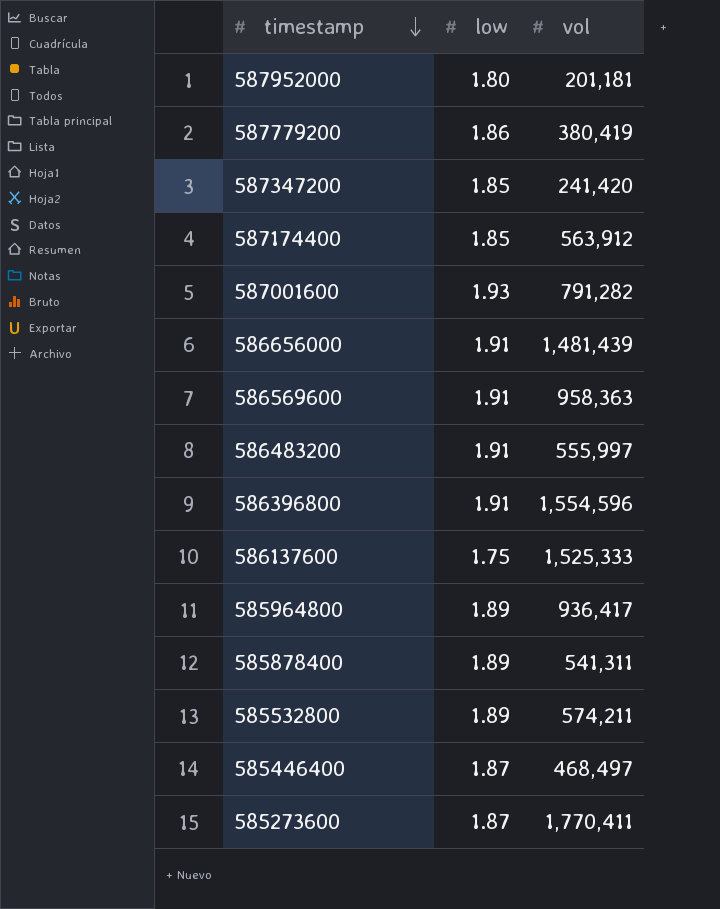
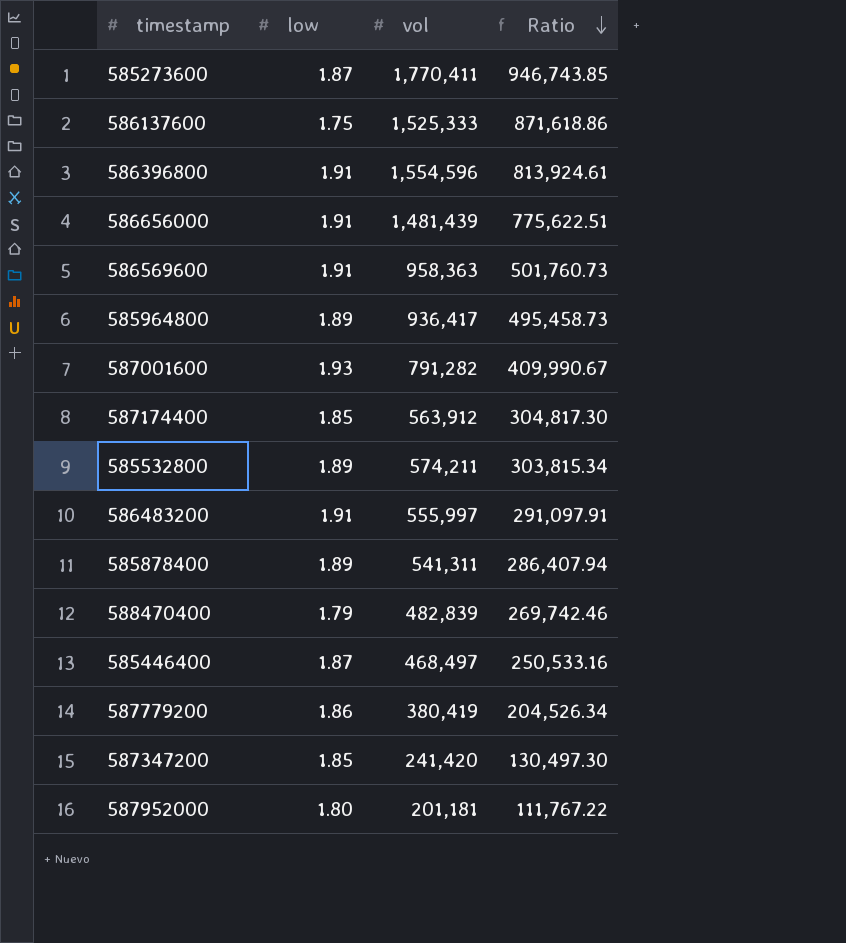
row order: timestamp descending -> Ratio descending
column Ratio | formula: none -> [vol] / [low]
row 588470400: none -> 1.79 | 482,839 | 269,742.46

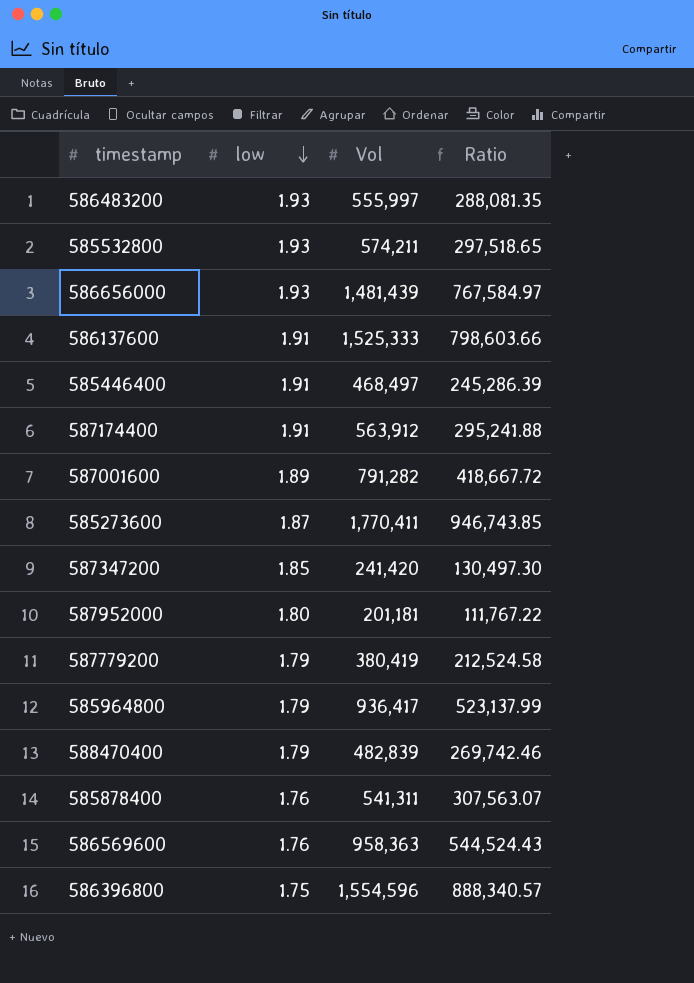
row order: Ratio descending -> low descending
column name: vol -> Vol
586483200 | low: 1.91 -> 1.93
586483200 | Ratio: 291,097.91 -> 288,081.35
585532800 | low: 1.89 -> 1.93
585532800 | Ratio: 303,815.34 -> 297,518.65
586656000 | low: 1.91 -> 1.93
586656000 | Ratio: 775,622.51 -> 767,584.97
586137600 | low: 1.75 -> 1.91
586137600 | Ratio: 871,618.86 -> 798,603.66
585446400 | low: 1.87 -> 1.91
585446400 | Ratio: 250,533.16 -> 245,286.39
587174400 | low: 1.85 -> 1.91
587174400 | Ratio: 304,817.30 -> 295,241.88
587001600 | low: 1.93 -> 1.89
587001600 | Ratio: 409,990.67 -> 418,667.72
587779200 | low: 1.86 -> 1.79
587779200 | Ratio: 204,526.34 -> 212,524.58
585964800 | low: 1.89 -> 1.79
585964800 | Ratio: 495,458.73 -> 523,137.99
585878400 | low: 1.89 -> 1.76
585878400 | Ratio: 286,407.94 -> 307,563.07
586569600 | low: 1.91 -> 1.76
586569600 | Ratio: 501,760.73 -> 544,524.43
586396800 | low: 1.91 -> 1.75
586396800 | Ratio: 813,924.61 -> 888,340.57

